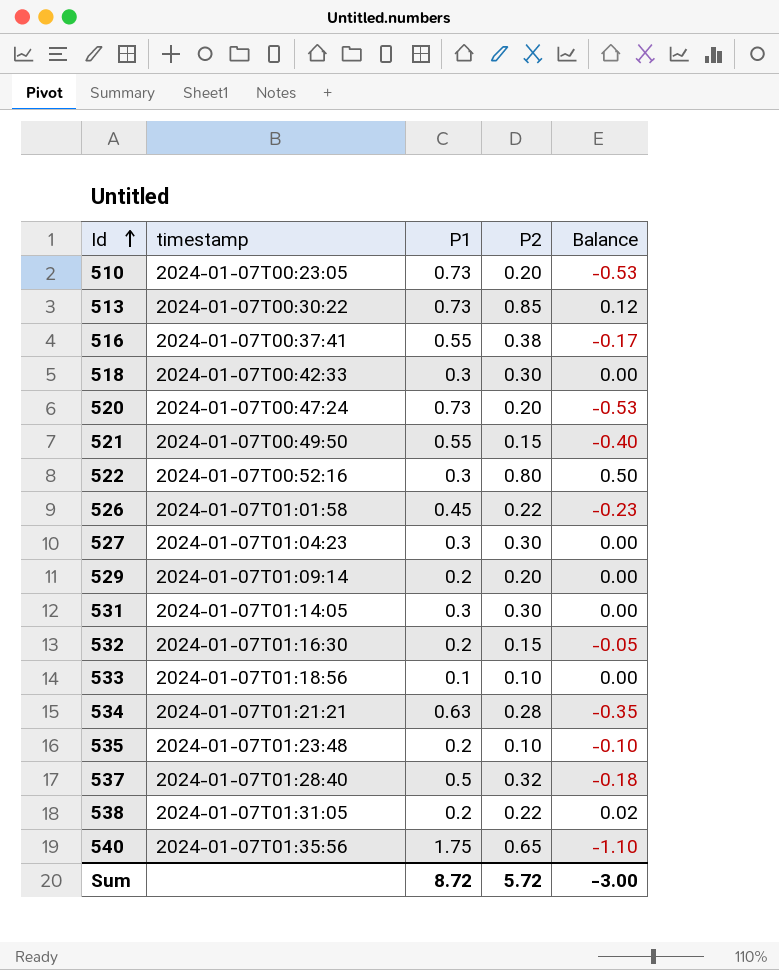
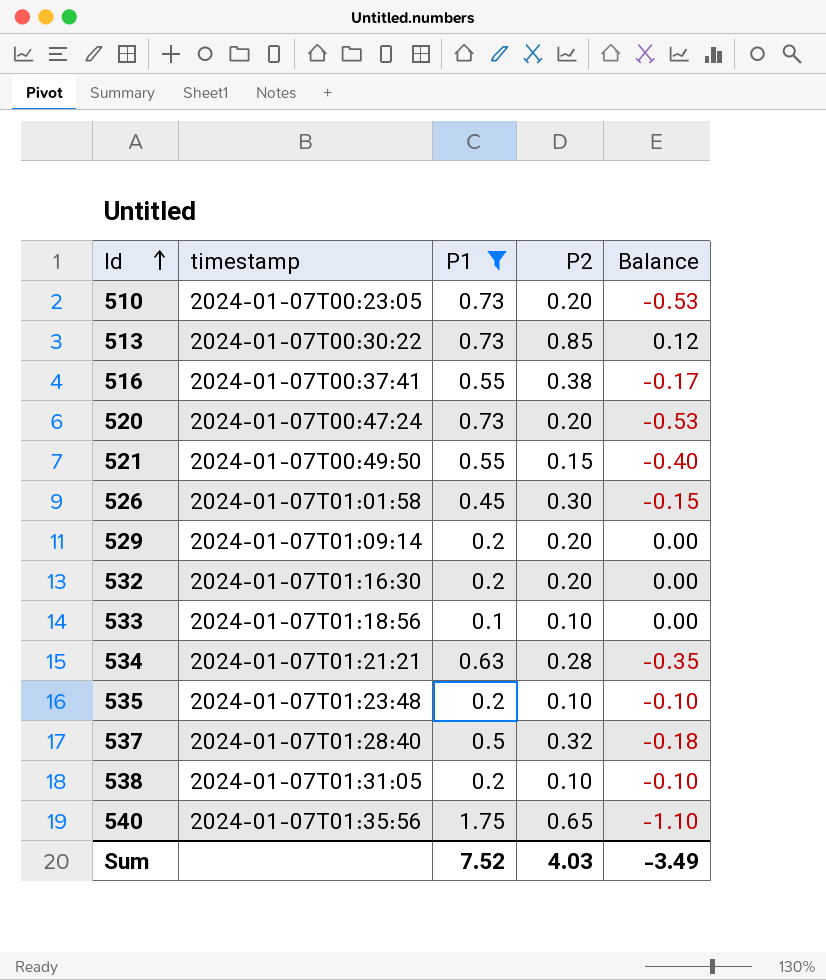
filter: none -> P1 != 0.3
526 | P2: 0.22 -> 0.30
526 | Balance: -0.23 -> -0.15
532 | P2: 0.15 -> 0.20
532 | Balance: -0.05 -> 0.00
538 | P2: 0.22 -> 0.10
538 | Balance: 0.02 -> -0.10
Sum | P1: 8.72 -> 7.52
Sum | P2: 5.72 -> 4.03
Sum | Balance: -3.00 -> -3.49

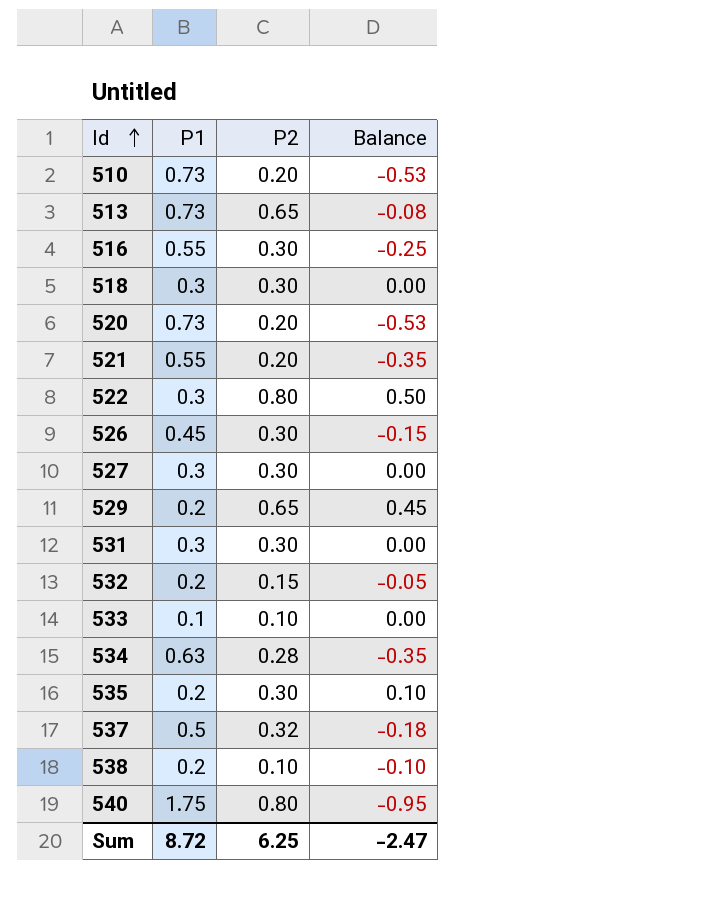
filter: P1 != 0.3 -> none
column timestamp | position: 2 -> none
513 | P2: 0.85 -> 0.65
513 | Balance: 0.12 -> -0.08
516 | P2: 0.38 -> 0.30
516 | Balance: -0.17 -> -0.25
521 | P2: 0.15 -> 0.20
521 | Balance: -0.40 -> -0.35
529 | P2: 0.20 -> 0.65
529 | Balance: 0.00 -> 0.45
532 | P2: 0.20 -> 0.15
532 | Balance: 0.00 -> -0.05
535 | P2: 0.10 -> 0.30
535 | Balance: -0.10 -> 0.10
540 | P2: 0.65 -> 0.80
540 | Balance: -1.10 -> -0.95
Sum | P1: 7.52 -> 8.72
Sum | P2: 4.03 -> 6.25
Sum | Balance: -3.49 -> -2.47

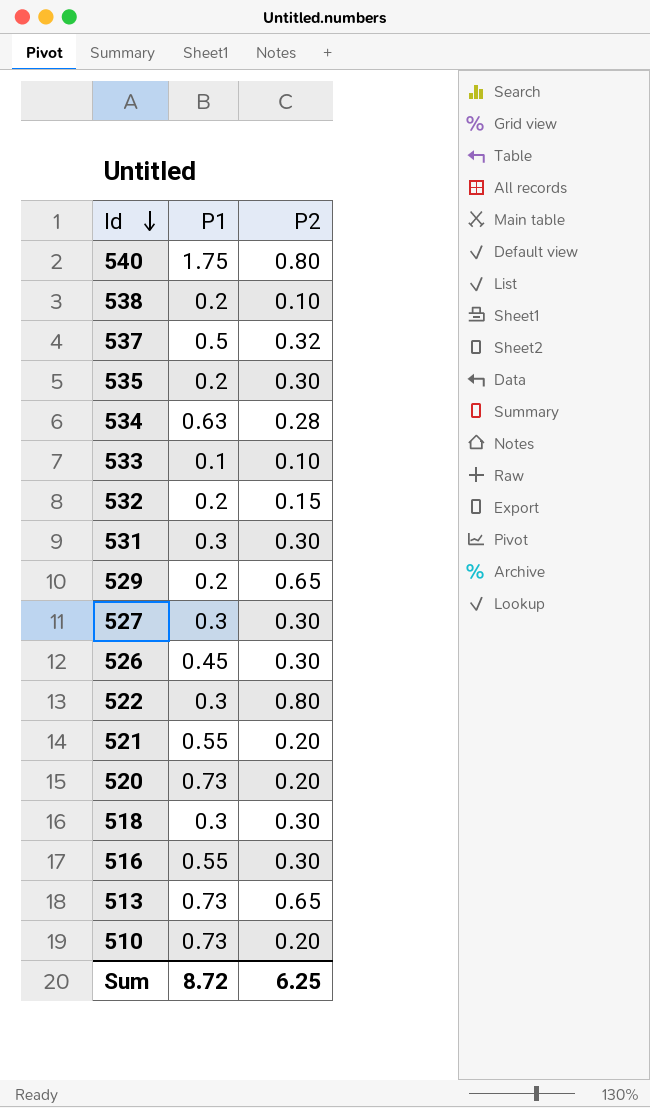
row order: Id ascending -> Id descending
column Balance | formula: [P2] - [P1] -> none

